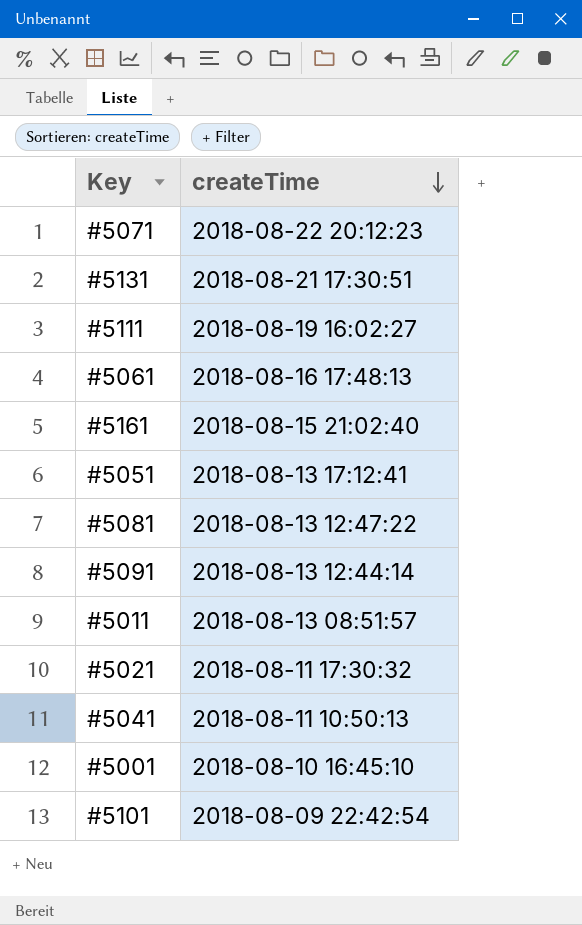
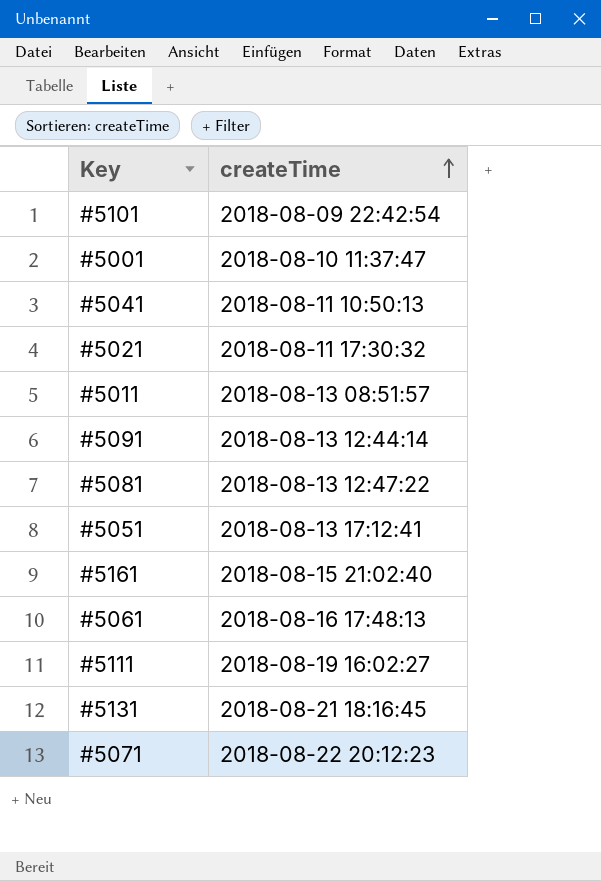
row order: createTime descending -> createTime ascending
#5001 | createTime: 2018-08-10 16:45:10 -> 2018-08-10 11:37:47
#5131 | createTime: 2018-08-21 17:30:51 -> 2018-08-21 18:16:45

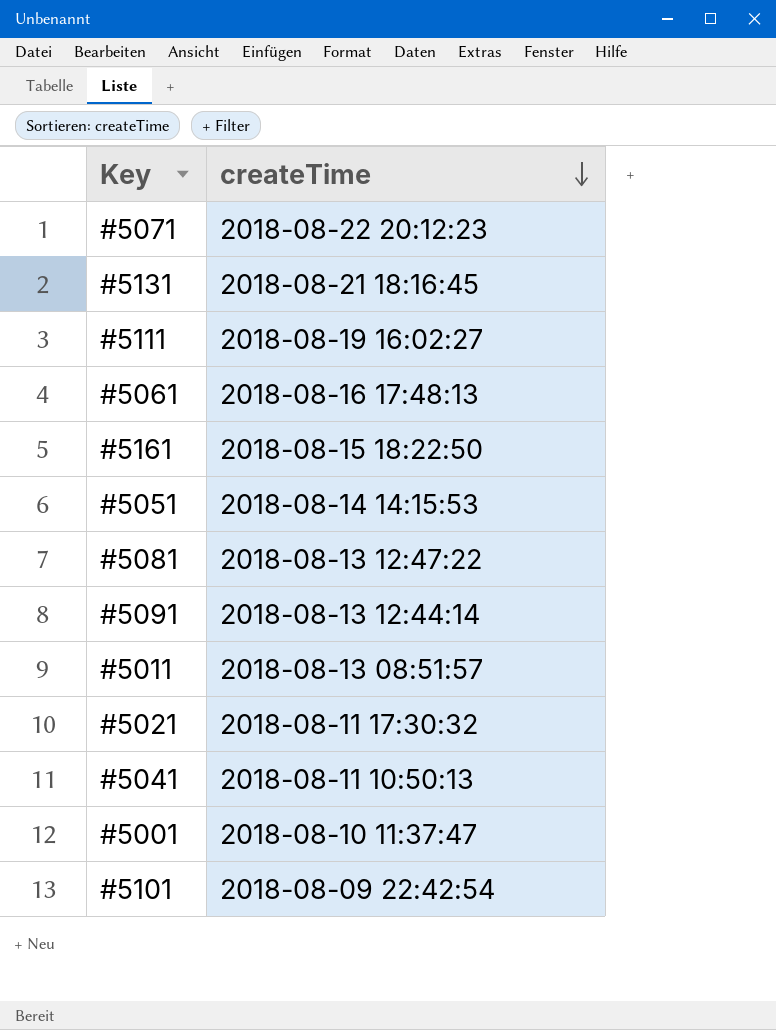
row order: createTime ascending -> createTime descending
#5161 | createTime: 2018-08-15 21:02:40 -> 2018-08-15 18:22:50
#5051 | createTime: 2018-08-13 17:12:41 -> 2018-08-14 14:15:53

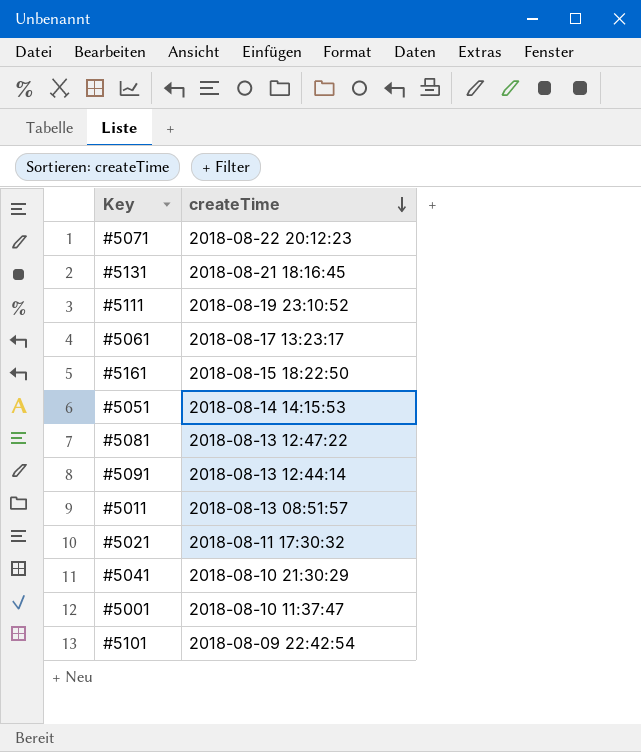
#5111 | createTime: 2018-08-19 16:02:27 -> 2018-08-19 23:10:52
#5061 | createTime: 2018-08-16 17:48:13 -> 2018-08-17 13:23:17
#5041 | createTime: 2018-08-11 10:50:13 -> 2018-08-10 21:30:29

